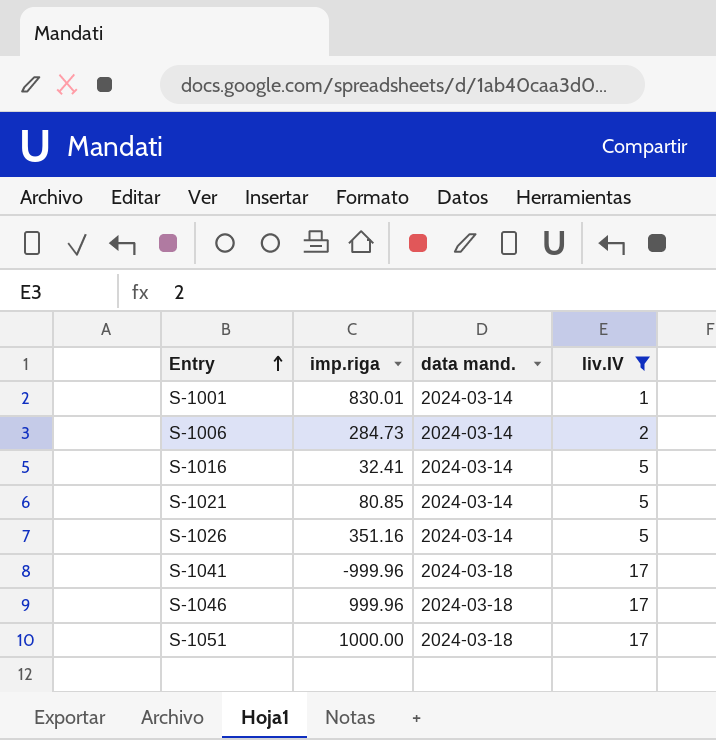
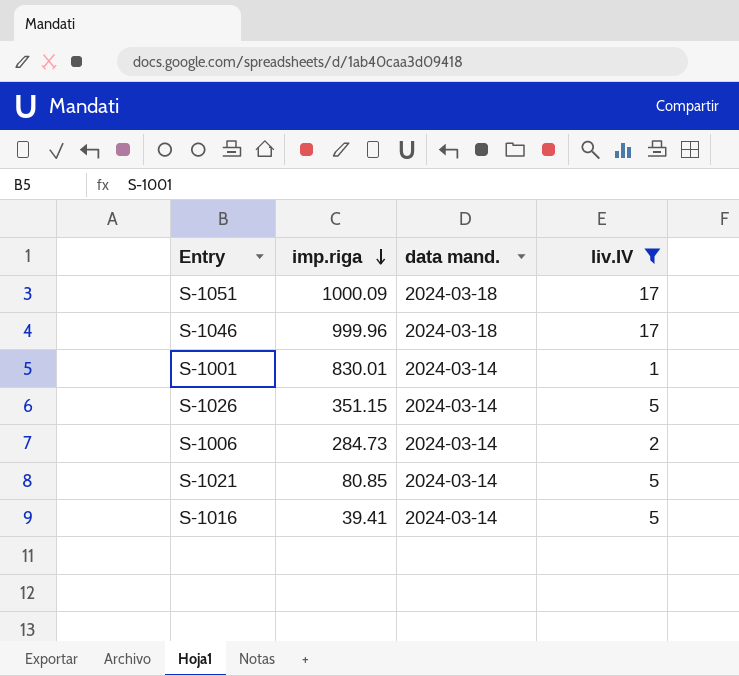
row order: Entry ascending -> imp.riga descending
row S-1041: -999.96 | 2024-03-18 | 17 -> none
S-1051 | imp.riga: 1000.00 -> 1000.09
S-1026 | imp.riga: 351.16 -> 351.15
S-1016 | imp.riga: 32.41 -> 39.41

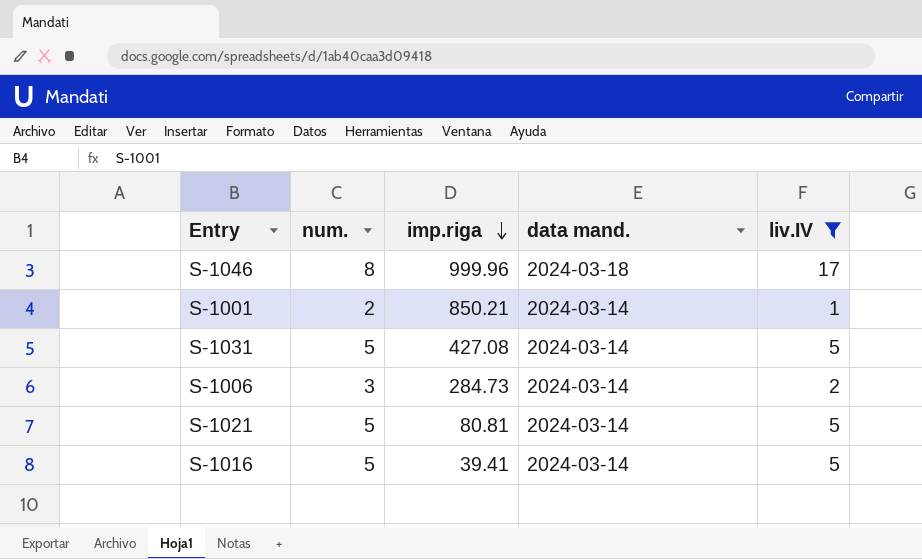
column num. | position: none -> 2
row S-1051: 1000.09 | 2024-03-18 | 17 -> none
row S-1026: 351.15 | 2024-03-14 | 5 -> none
S-1001 | imp.riga: 830.01 -> 850.21
row S-1031: none -> 5 | 427.08 | 2024-03-14 | 5
S-1021 | imp.riga: 80.85 -> 80.81

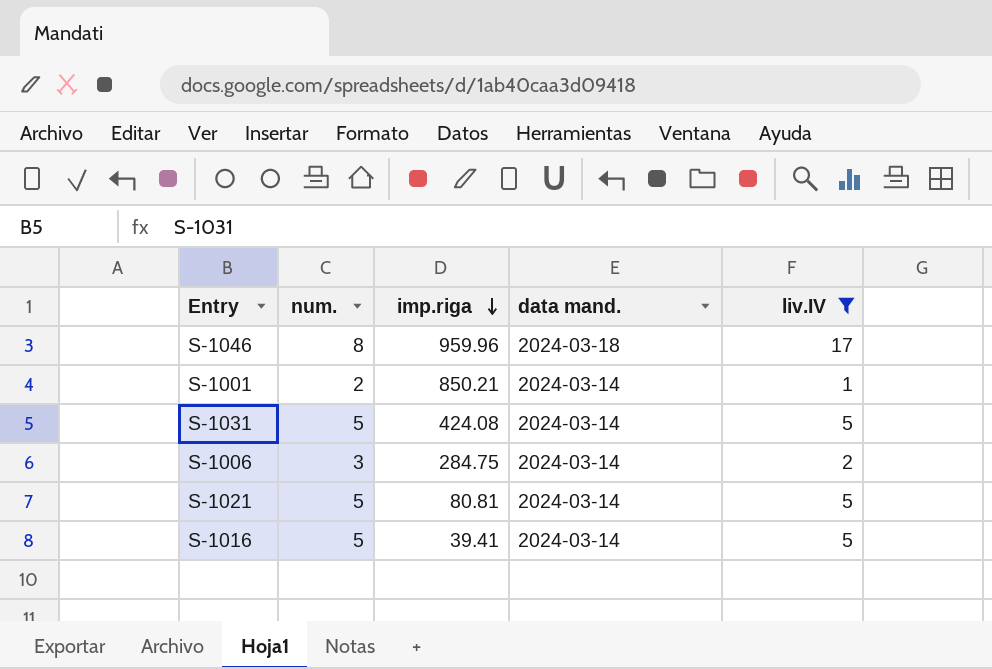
S-1046 | imp.riga: 999.96 -> 959.96
S-1031 | imp.riga: 427.08 -> 424.08
S-1006 | imp.riga: 284.73 -> 284.75

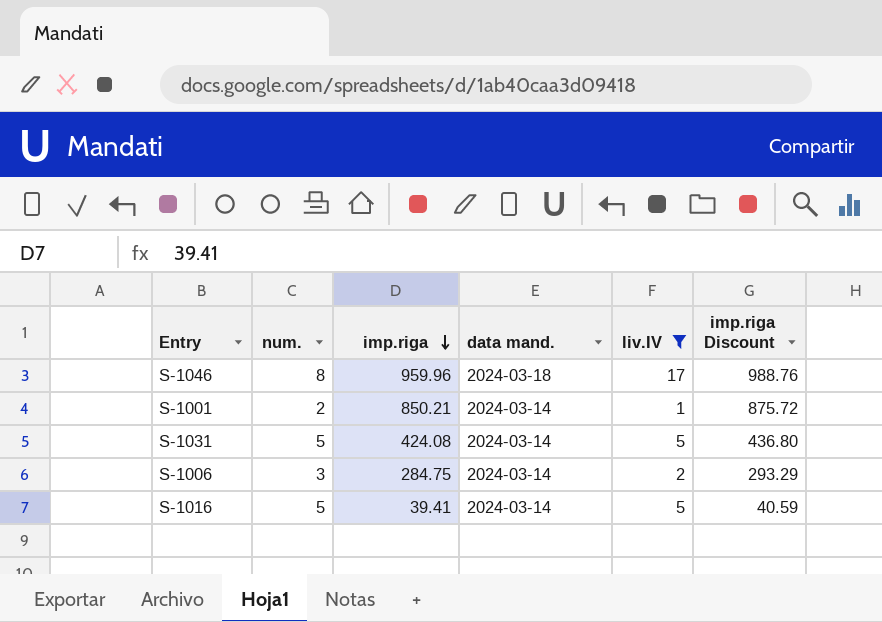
column imp.riga Discount | formula: none -> [imp.riga] * 1.03
row S-1021: 5 | 80.81 | 2024-03-14 | 5 -> none

